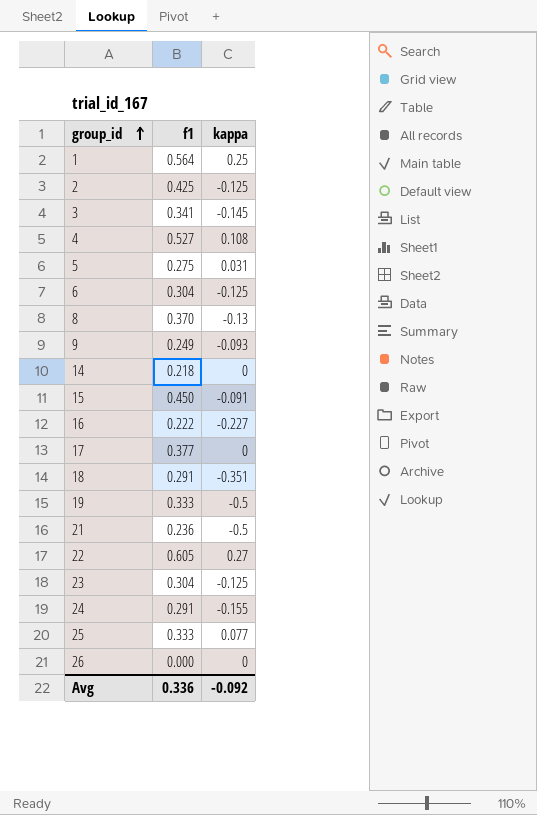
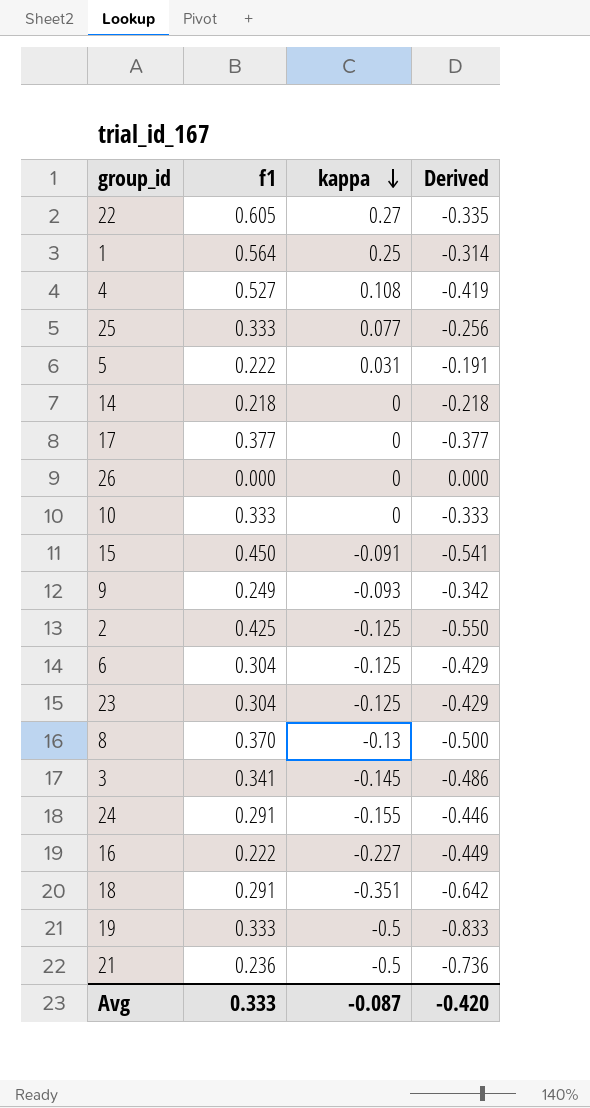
row order: group_id ascending -> kappa descending
column Derived | formula: none -> [kappa] - [f1]
5 | f1: 0.275 -> 0.222
row 10: none -> 0.333 | 0 | -0.333
Avg | f1: 0.336 -> 0.333
Avg | kappa: -0.092 -> -0.087

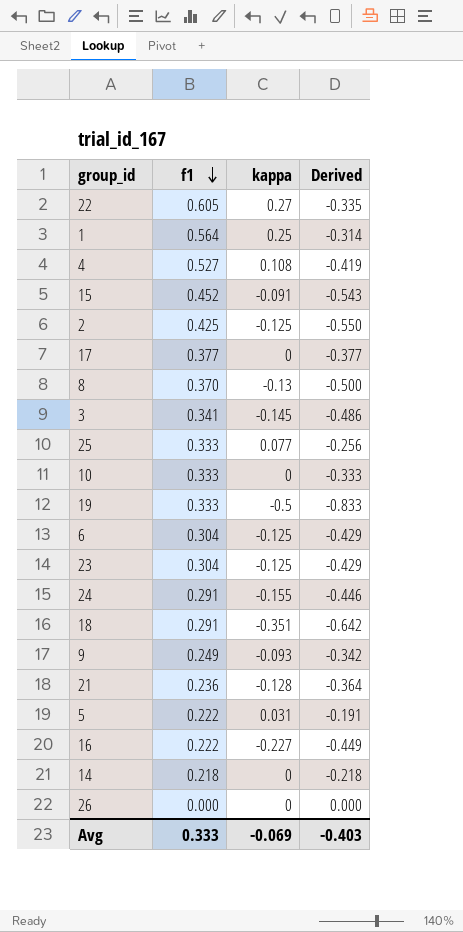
row order: kappa descending -> f1 descending
15 | f1: 0.450 -> 0.452
15 | Derived: -0.541 -> -0.543
21 | kappa: -0.5 -> -0.128
21 | Derived: -0.736 -> -0.364
Avg | kappa: -0.087 -> -0.069
Avg | Derived: -0.420 -> -0.403

